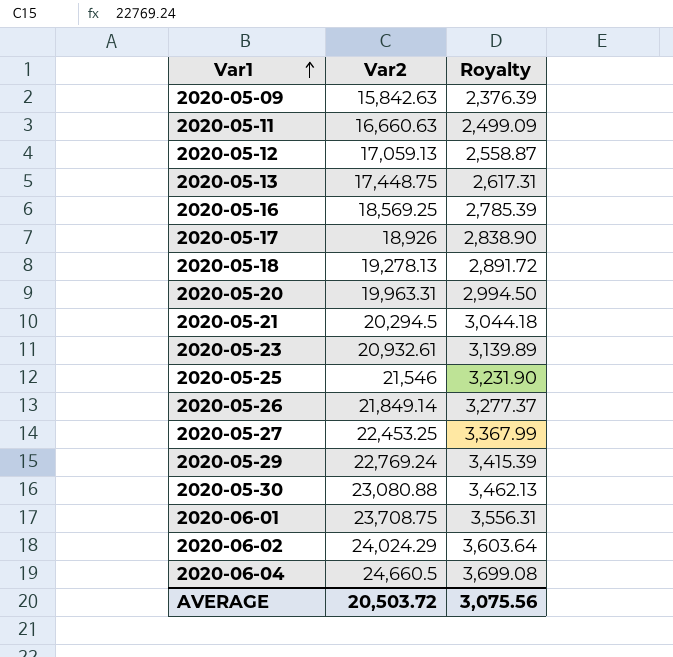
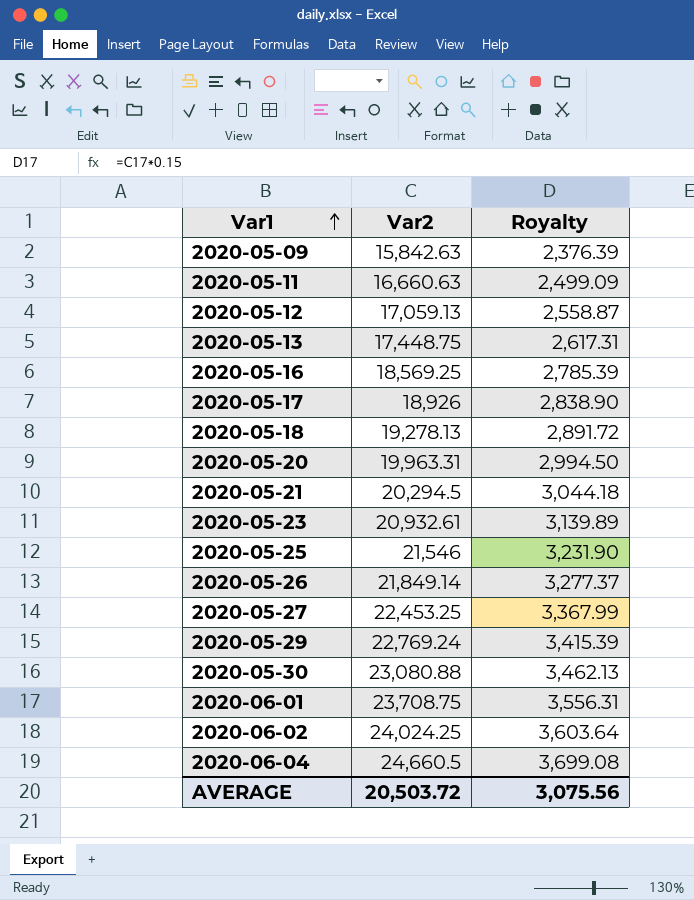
2020-06-02 | Var2: 24,024.29 -> 24,024.25

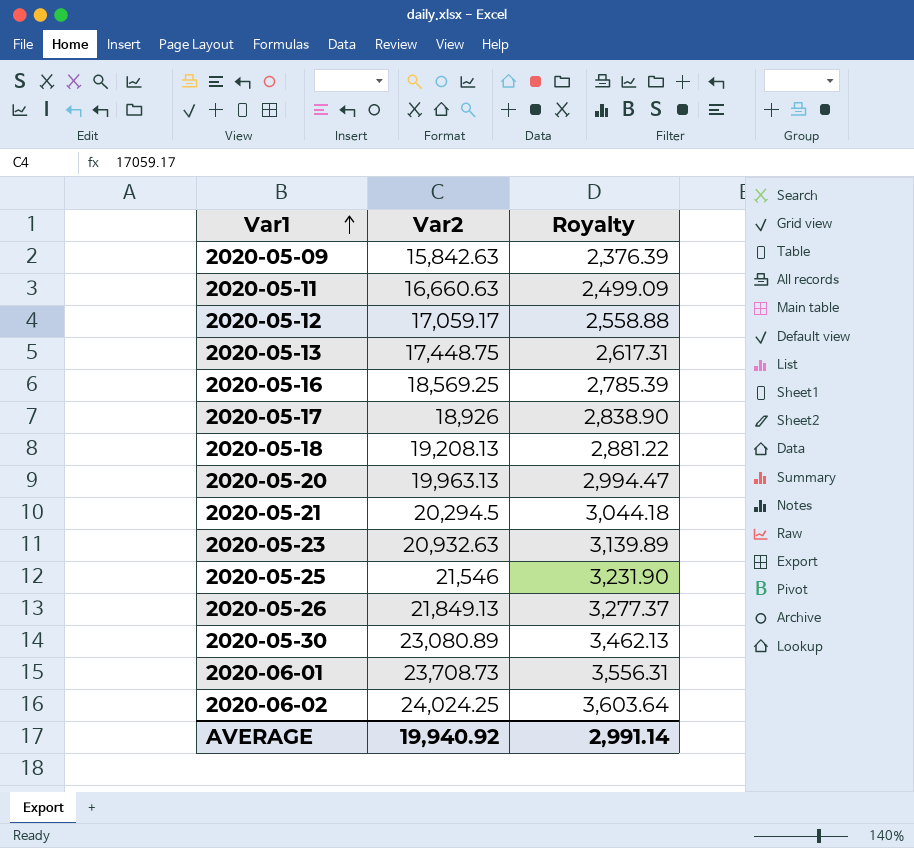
row 2020-05-27: 22,453.25 | 3,367.99 -> none
row 2020-05-29: 22,769.24 | 3,415.39 -> none
row 2020-06-04: 24,660.5 | 3,699.08 -> none
2020-05-12 | Var2: 17,059.13 -> 17,059.17
2020-05-12 | Royalty: 2,558.87 -> 2,558.88
2020-05-18 | Var2: 19,278.13 -> 19,208.13
2020-05-18 | Royalty: 2,891.72 -> 2,881.22
2020-05-20 | Var2: 19,963.31 -> 19,963.13
2020-05-20 | Royalty: 2,994.50 -> 2,994.47
2020-05-23 | Var2: 20,932.61 -> 20,932.63
2020-05-26 | Var2: 21,849.14 -> 21,849.13
2020-05-30 | Var2: 23,080.88 -> 23,080.89
2020-06-01 | Var2: 23,708.75 -> 23,708.73
AVERAGE | Var2: 20,503.72 -> 19,940.92
AVERAGE | Royalty: 3,075.56 -> 2,991.14

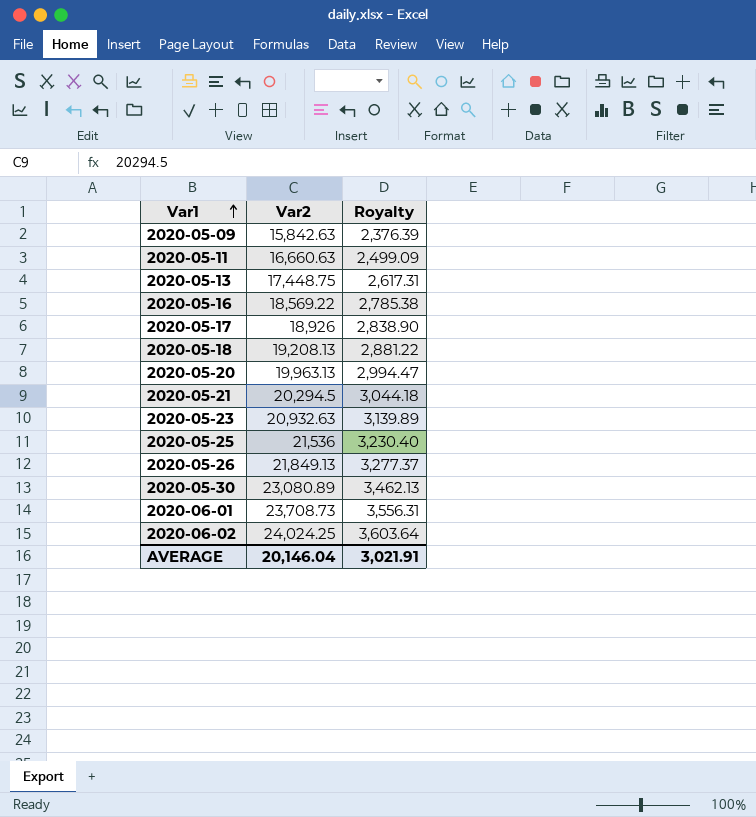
row 2020-05-12: 17,059.17 | 2,558.88 -> none
2020-05-16 | Var2: 18,569.25 -> 18,569.22
2020-05-16 | Royalty: 2,785.39 -> 2,785.38
2020-05-25 | Var2: 21,546 -> 21,536
2020-05-25 | Royalty: 3,231.90 -> 3,230.40
AVERAGE | Var2: 19,940.92 -> 20,146.04
AVERAGE | Royalty: 2,991.14 -> 3,021.91

